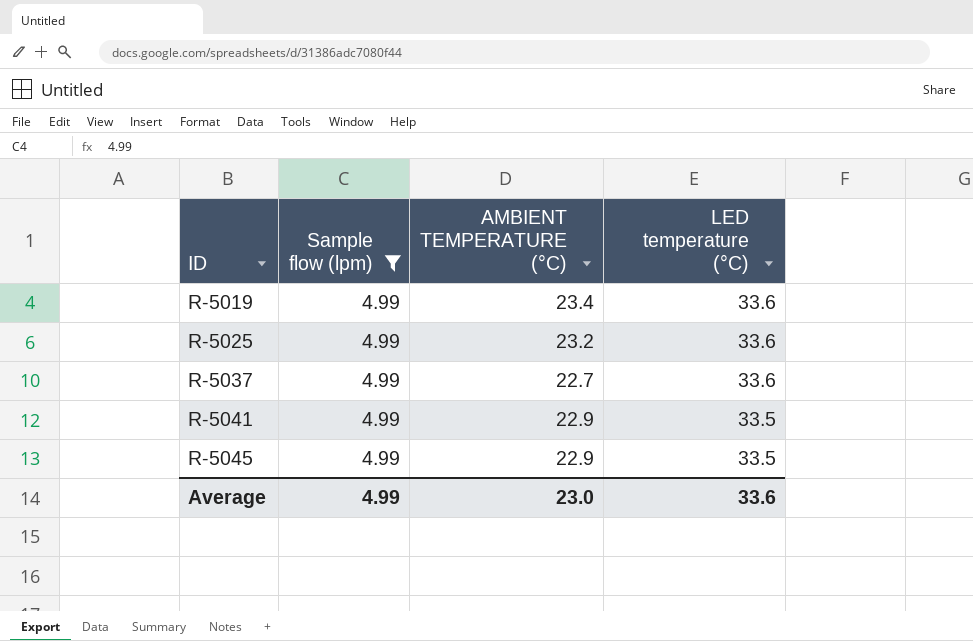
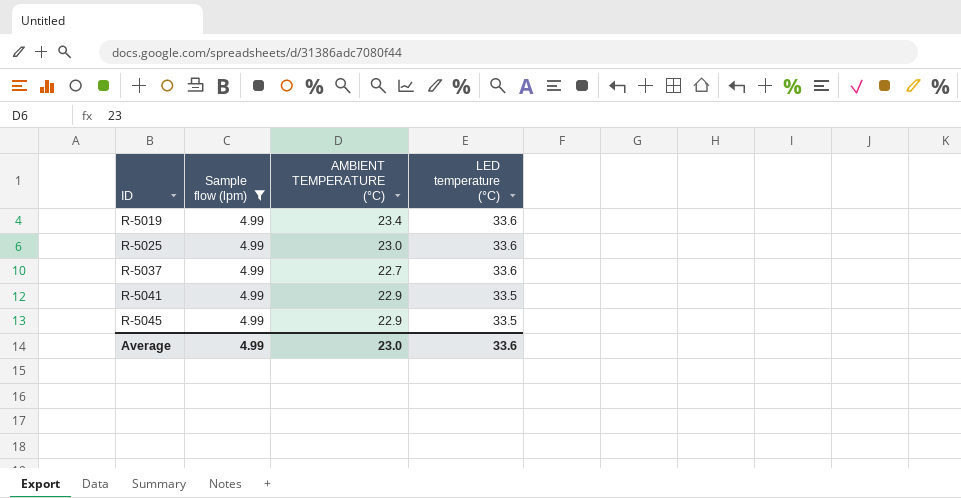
R-5025 | AMBIENT TEMPERATURE (°C): 23.2 -> 23.0

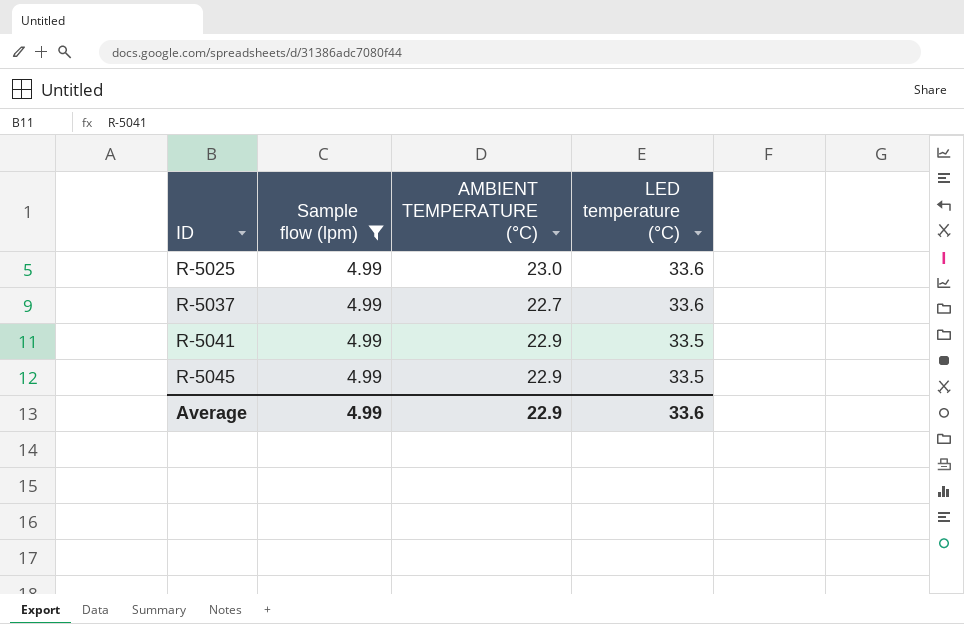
row R-5019: 4.99 | 23.4 | 33.6 -> none
Average | AMBIENT TEMPERATURE (°C): 23.0 -> 22.9

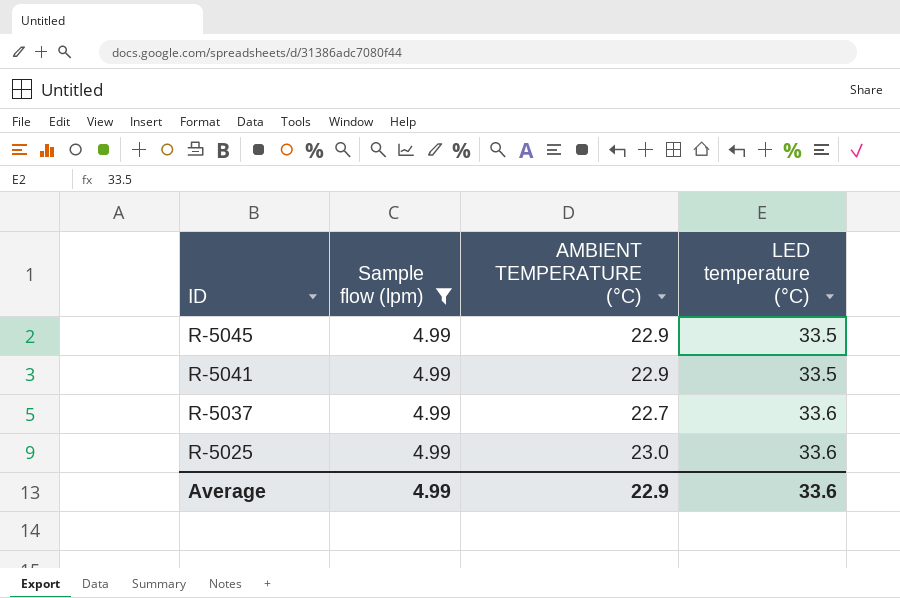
row order: ID ascending -> ID descending

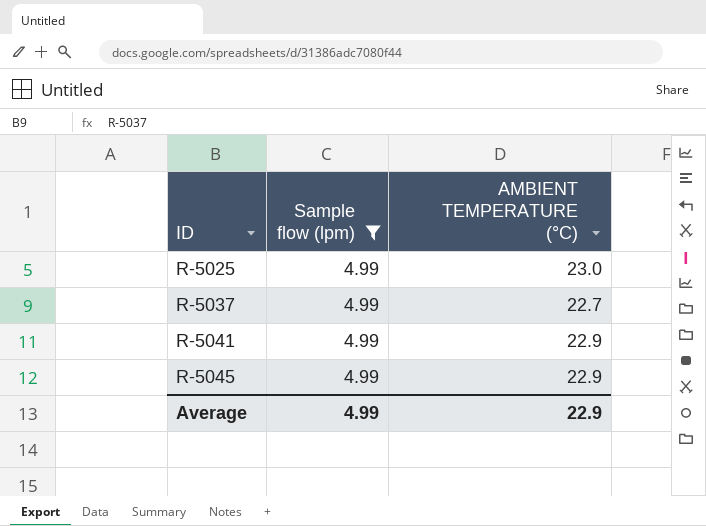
row order: ID descending -> ID ascending
column LED temperature (°C) | position: 4 -> none

